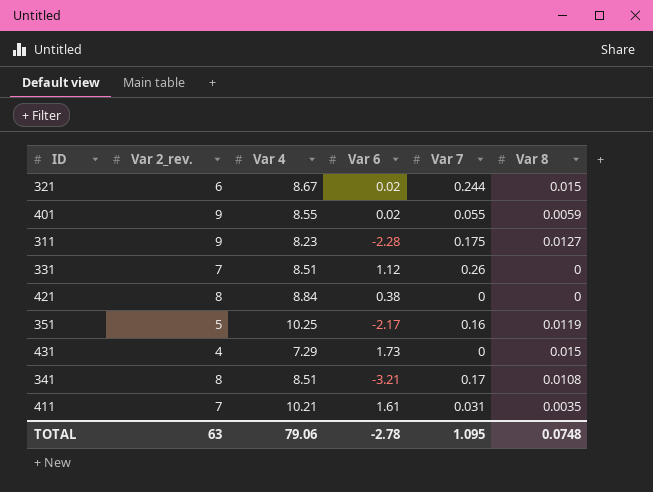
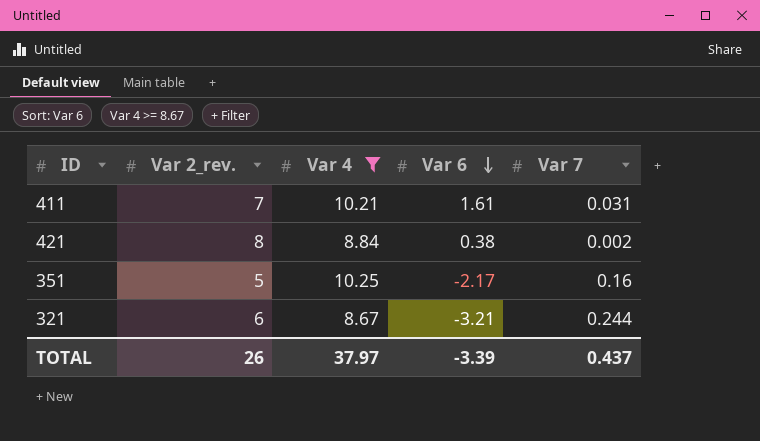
filter: none -> Var 4 >= 8.67
row order: none -> Var 6 descending
column Var 8 | position: 6 -> none
421 | Var 7: 0 -> 0.002
321 | Var 6: 0.02 -> -3.21
TOTAL | Var 2_rev.: 63 -> 26
TOTAL | Var 4: 79.06 -> 37.97
TOTAL | Var 6: -2.78 -> -3.39
TOTAL | Var 7: 1.095 -> 0.437

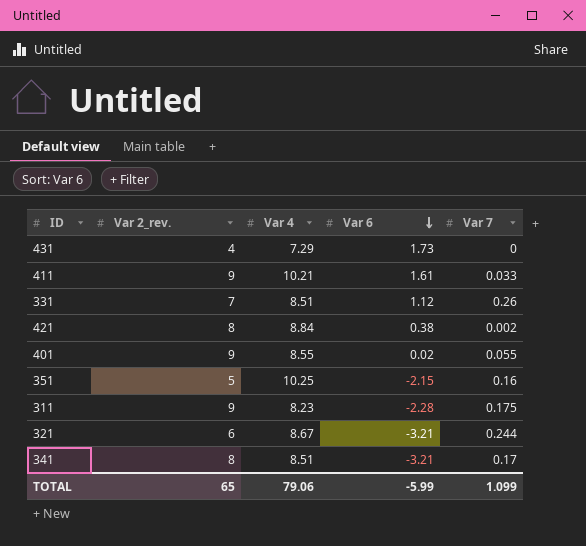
filter: Var 4 >= 8.67 -> none
411 | Var 2_rev.: 7 -> 9
411 | Var 7: 0.031 -> 0.033
351 | Var 6: -2.17 -> -2.15
TOTAL | Var 2_rev.: 26 -> 65
TOTAL | Var 4: 37.97 -> 79.06
TOTAL | Var 6: -3.39 -> -5.99
TOTAL | Var 7: 0.437 -> 1.099

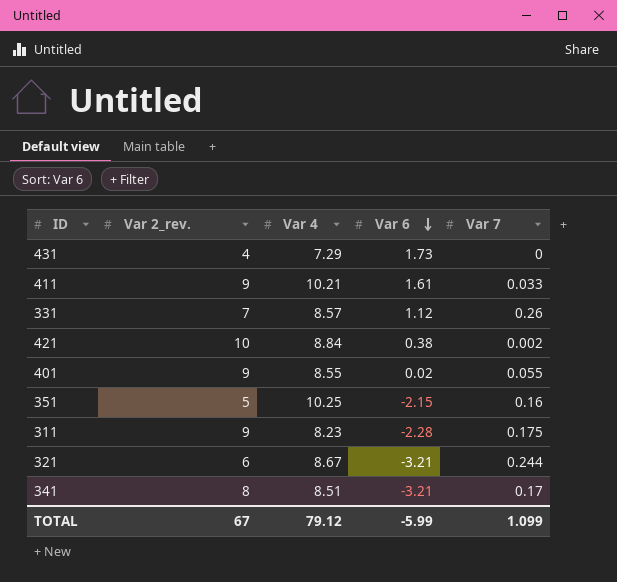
331 | Var 4: 8.51 -> 8.57
421 | Var 2_rev.: 8 -> 10
TOTAL | Var 2_rev.: 65 -> 67
TOTAL | Var 4: 79.06 -> 79.12

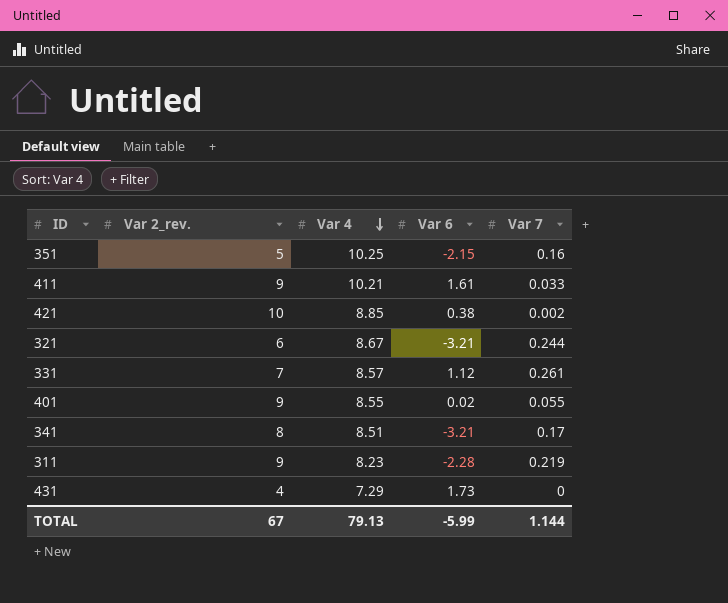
row order: Var 6 descending -> Var 4 descending
421 | Var 4: 8.84 -> 8.85
331 | Var 7: 0.26 -> 0.261
311 | Var 7: 0.175 -> 0.219
TOTAL | Var 4: 79.12 -> 79.13
TOTAL | Var 7: 1.099 -> 1.144

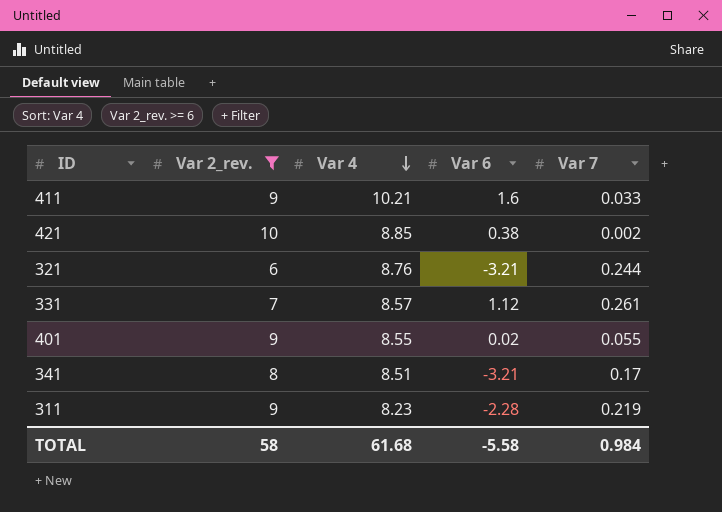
filter: none -> Var 2_rev. >= 6
411 | Var 6: 1.61 -> 1.6
321 | Var 4: 8.67 -> 8.76
TOTAL | Var 2_rev.: 67 -> 58
TOTAL | Var 4: 79.13 -> 61.68
TOTAL | Var 6: -5.99 -> -5.58
TOTAL | Var 7: 1.144 -> 0.984

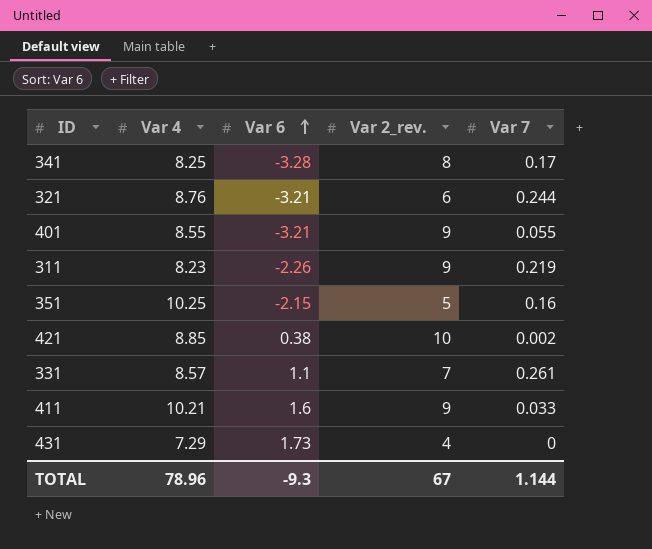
filter: Var 2_rev. >= 6 -> none
row order: Var 4 descending -> Var 6 ascending
column Var 2_rev. | position: 2 -> 4
341 | Var 4: 8.51 -> 8.25
341 | Var 6: -3.21 -> -3.28
401 | Var 6: 0.02 -> -3.21
311 | Var 6: -2.28 -> -2.26
331 | Var 6: 1.12 -> 1.1
TOTAL | Var 4: 61.68 -> 78.96
TOTAL | Var 6: -5.58 -> -9.3
TOTAL | Var 2_rev.: 58 -> 67
TOTAL | Var 7: 0.984 -> 1.144

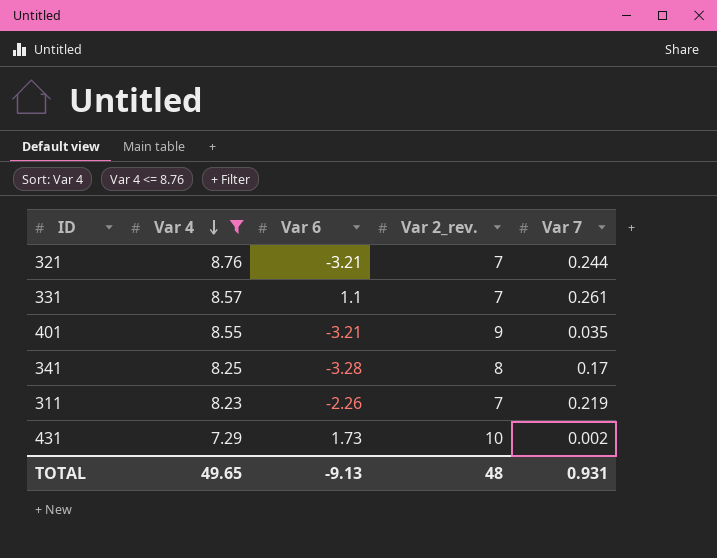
filter: none -> Var 4 <= 8.76
row order: Var 6 ascending -> Var 4 descending
321 | Var 2_rev.: 6 -> 7
401 | Var 7: 0.055 -> 0.035
311 | Var 2_rev.: 9 -> 7
431 | Var 2_rev.: 4 -> 10
431 | Var 7: 0 -> 0.002
TOTAL | Var 4: 78.96 -> 49.65
TOTAL | Var 6: -9.3 -> -9.13
TOTAL | Var 2_rev.: 67 -> 48
TOTAL | Var 7: 1.144 -> 0.931

